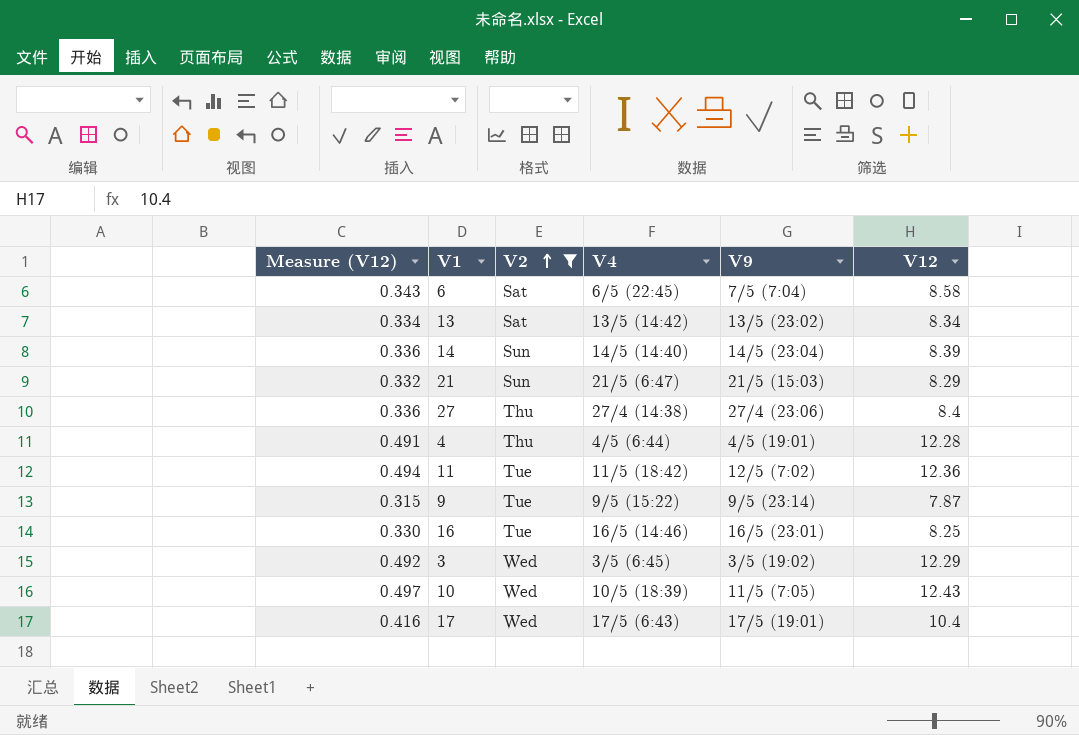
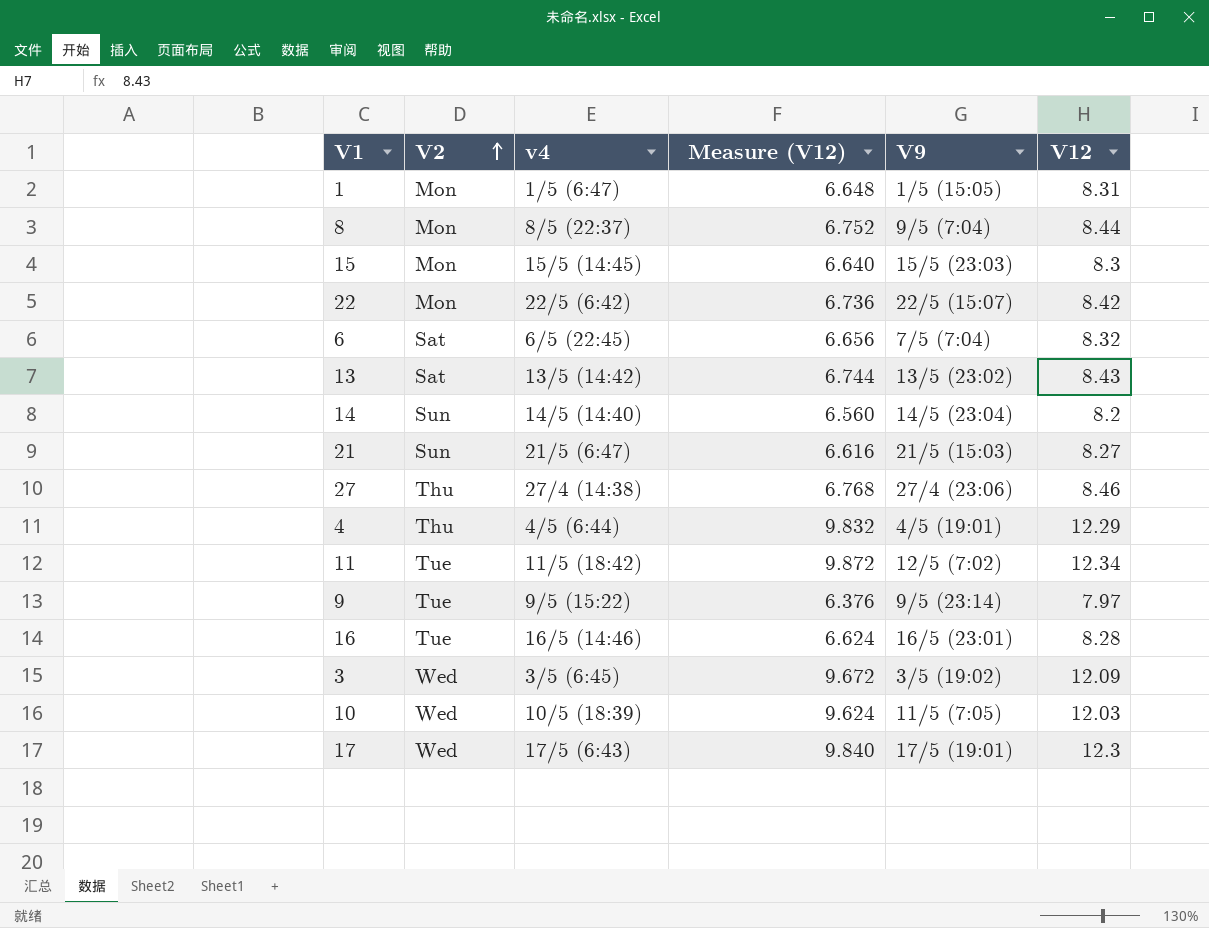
filter: V2 != Mon -> none
column name: V4 -> v4
column Measure (V12) | formula: [V12] * 0.04 -> [V12] * 0.8
column Measure (V12) | position: 1 -> 4
6 | V12: 8.58 -> 8.32
13 | V12: 8.34 -> 8.43
14 | V12: 8.39 -> 8.2
21 | V12: 8.29 -> 8.27
27 | V12: 8.4 -> 8.46
4 | V12: 12.28 -> 12.29
11 | V12: 12.36 -> 12.34
9 | V12: 7.87 -> 7.97
16 | V12: 8.25 -> 8.28
3 | V12: 12.29 -> 12.09
10 | V12: 12.43 -> 12.03
17 | V12: 10.4 -> 12.3

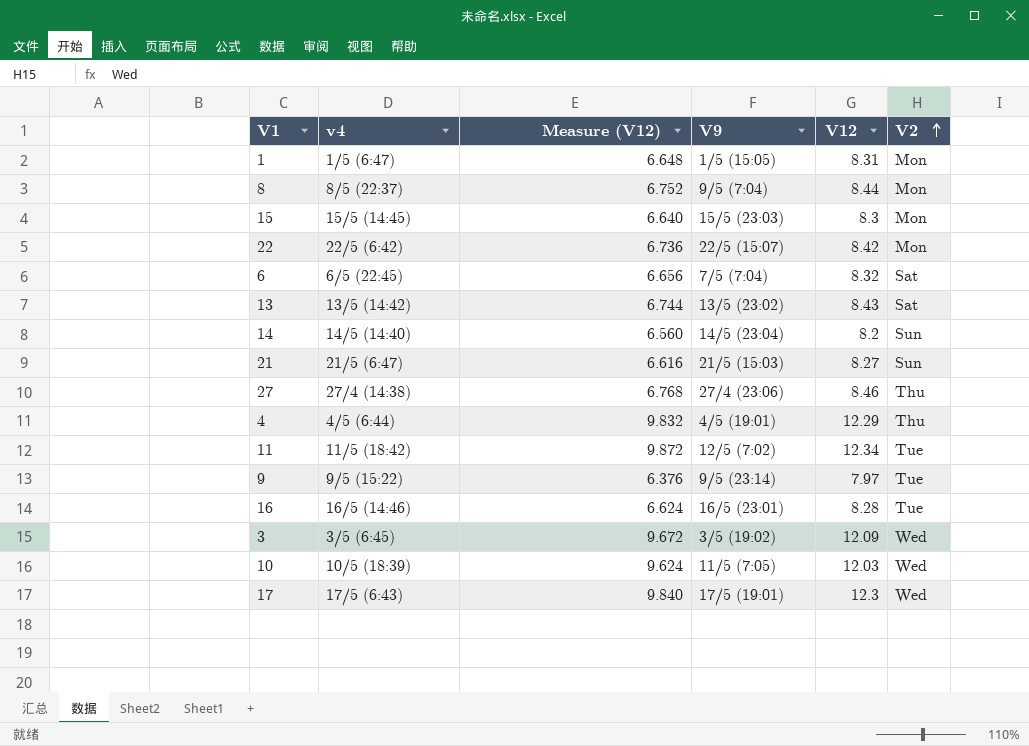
column V2 | position: 2 -> 6

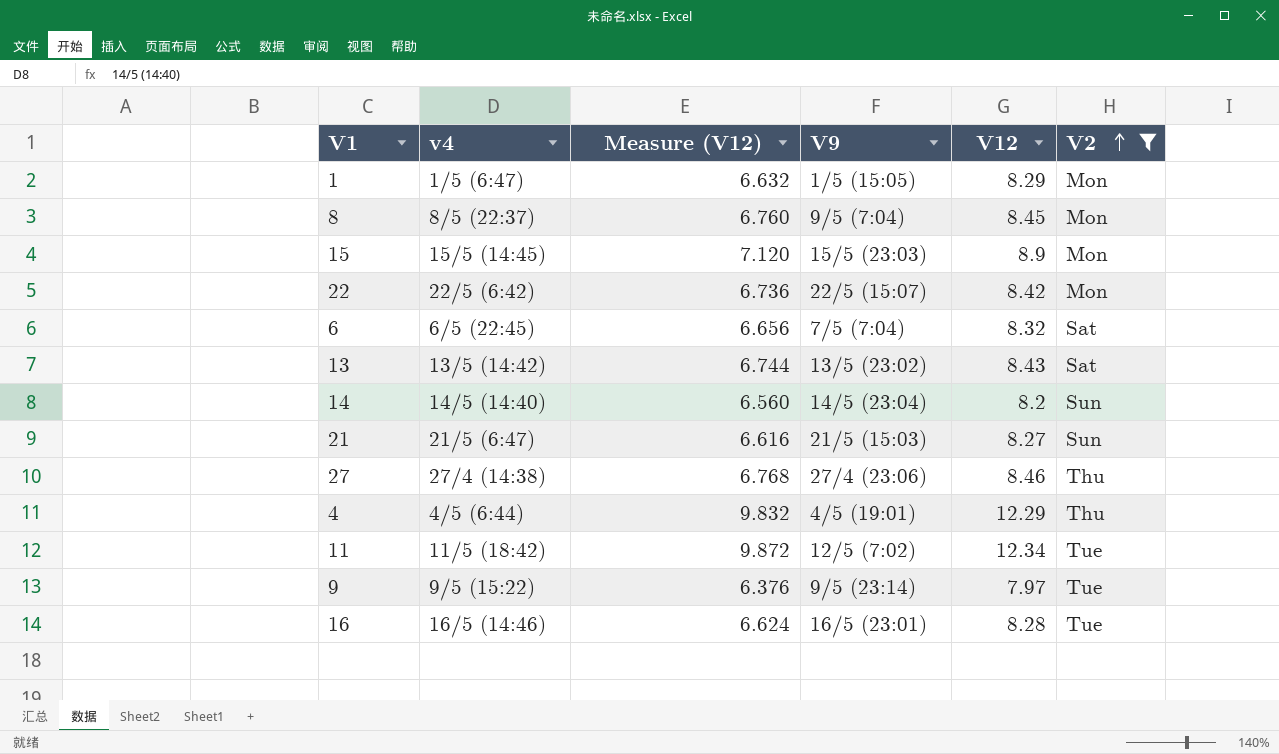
filter: none -> V2 != Wed
1 | Measure (V12): 6.648 -> 6.632
1 | V12: 8.31 -> 8.29
8 | Measure (V12): 6.752 -> 6.760
8 | V12: 8.44 -> 8.45
15 | Measure (V12): 6.640 -> 7.120
15 | V12: 8.3 -> 8.9

